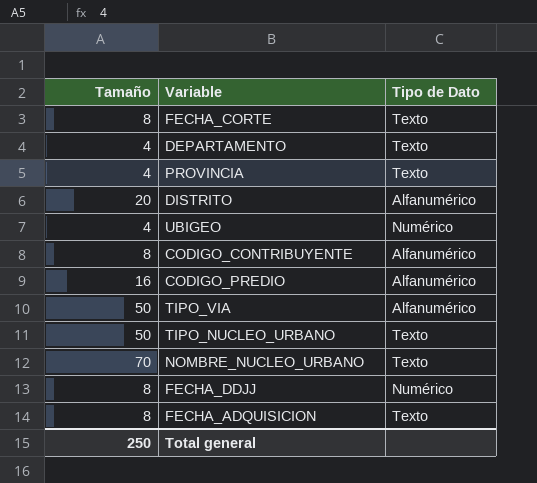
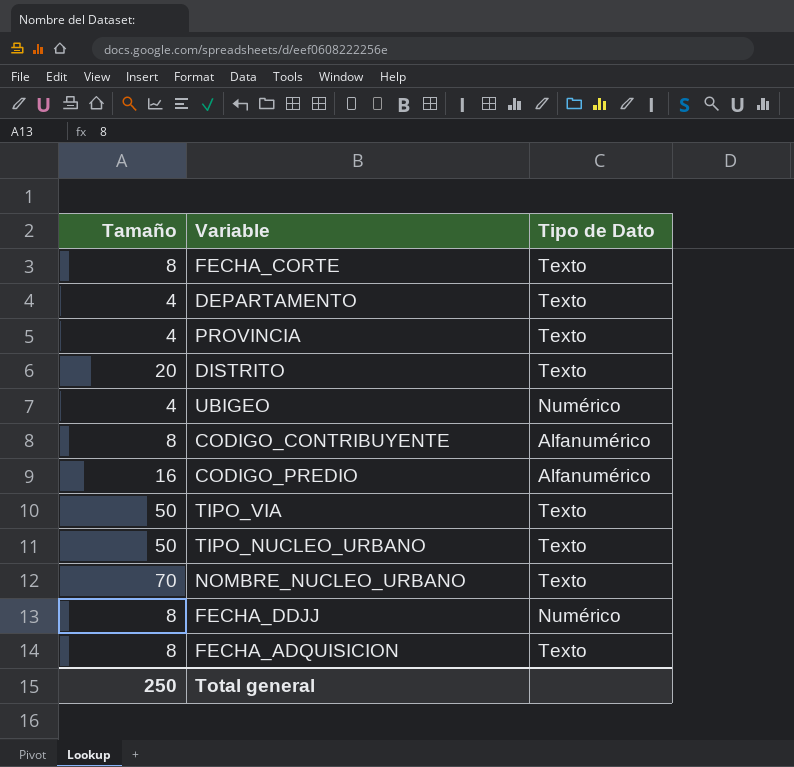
DISTRITO | Tipo de Dato: Alfanumérico -> Texto
TIPO_VIA | Tipo de Dato: Alfanumérico -> Texto

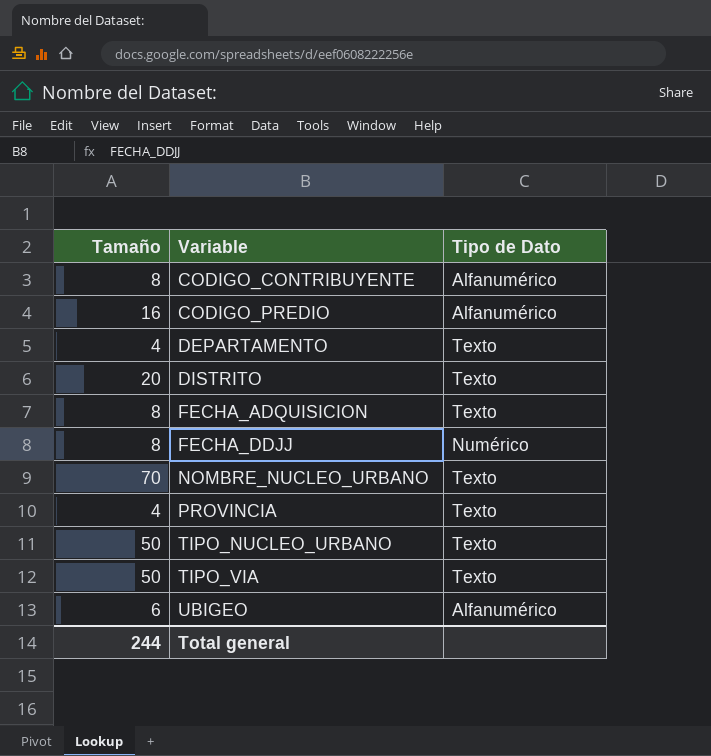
row order: none -> Variable ascending
row FECHA_CORTE: 8 | Texto -> none
UBIGEO | Tamaño: 4 -> 6
UBIGEO | Tipo de Dato: Numérico -> Alfanumérico
Total general | Tamaño: 250 -> 244

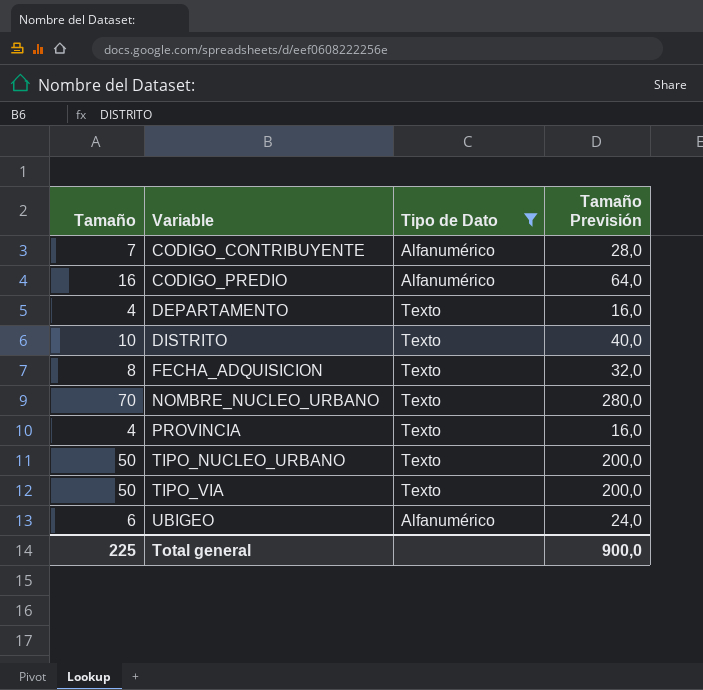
filter: none -> Tipo de Dato != Numérico
column Tamaño Previsión | formula: none -> [Tamaño] * 4
CODIGO_CONTRIBUYENTE | Tamaño: 8 -> 7
DISTRITO | Tamaño: 20 -> 10
Total general | Tamaño: 244 -> 225

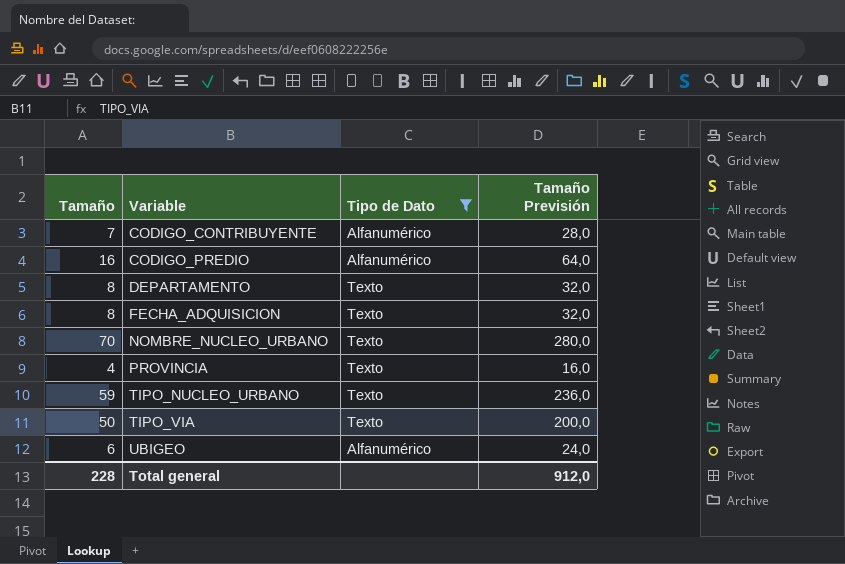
row DISTRITO: 10 | Texto | 40,0 -> none
DEPARTAMENTO | Tamaño: 4 -> 8
DEPARTAMENTO | Tamaño Previsión: 16,0 -> 32,0
TIPO_NUCLEO_URBANO | Tamaño: 50 -> 59
TIPO_NUCLEO_URBANO | Tamaño Previsión: 200,0 -> 236,0
Total general | Tamaño: 225 -> 228
Total general | Tamaño Previsión: 900,0 -> 912,0

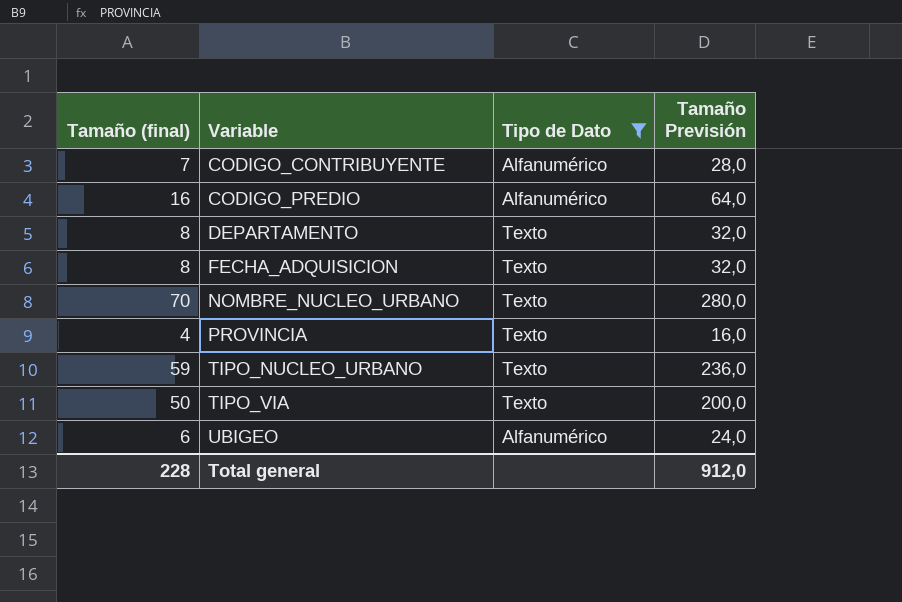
column name: Tamaño -> Tamaño (final)

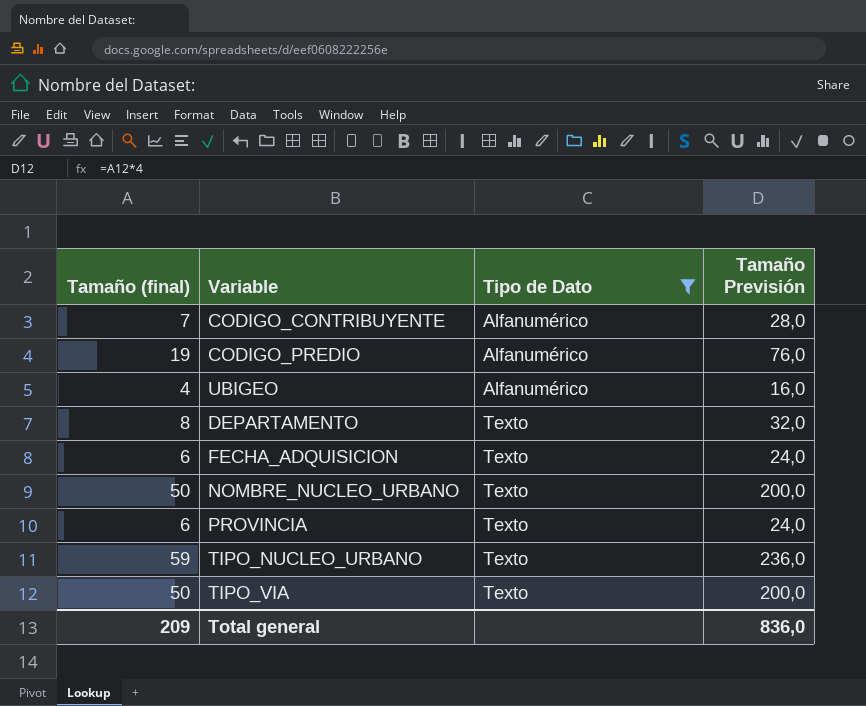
row order: Variable ascending -> Tipo de Dato ascending
CODIGO_PREDIO | Tamaño (final): 16 -> 19
CODIGO_PREDIO | Tamaño Previsión: 64,0 -> 76,0
UBIGEO | Tamaño (final): 6 -> 4
UBIGEO | Tamaño Previsión: 24,0 -> 16,0
FECHA_ADQUISICION | Tamaño (final): 8 -> 6
FECHA_ADQUISICION | Tamaño Previsión: 32,0 -> 24,0
NOMBRE_NUCLEO_URBANO | Tamaño (final): 70 -> 50
NOMBRE_NUCLEO_URBANO | Tamaño Previsión: 280,0 -> 200,0
PROVINCIA | Tamaño (final): 4 -> 6
PROVINCIA | Tamaño Previsión: 16,0 -> 24,0
Total general | Tamaño (final): 228 -> 209
Total general | Tamaño Previsión: 912,0 -> 836,0

